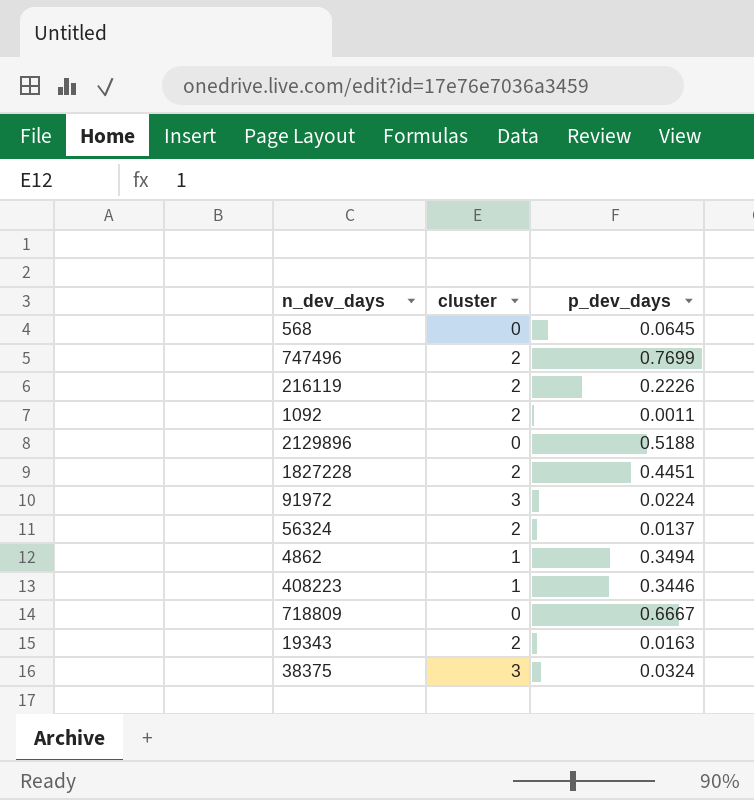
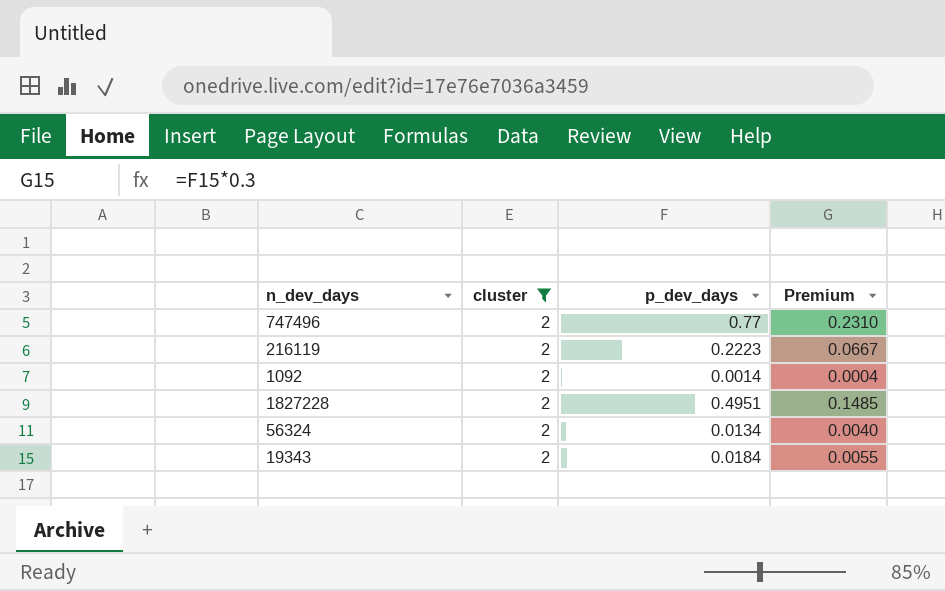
filter: none -> cluster = 2
column Premium | formula: none -> [p_dev_days] * 0.3
747496 | p_dev_days: 0.7699 -> 0.77
216119 | p_dev_days: 0.2226 -> 0.2223
1092 | p_dev_days: 0.0011 -> 0.0014
1827228 | p_dev_days: 0.4451 -> 0.4951
56324 | p_dev_days: 0.0137 -> 0.0134
19343 | p_dev_days: 0.0163 -> 0.0184

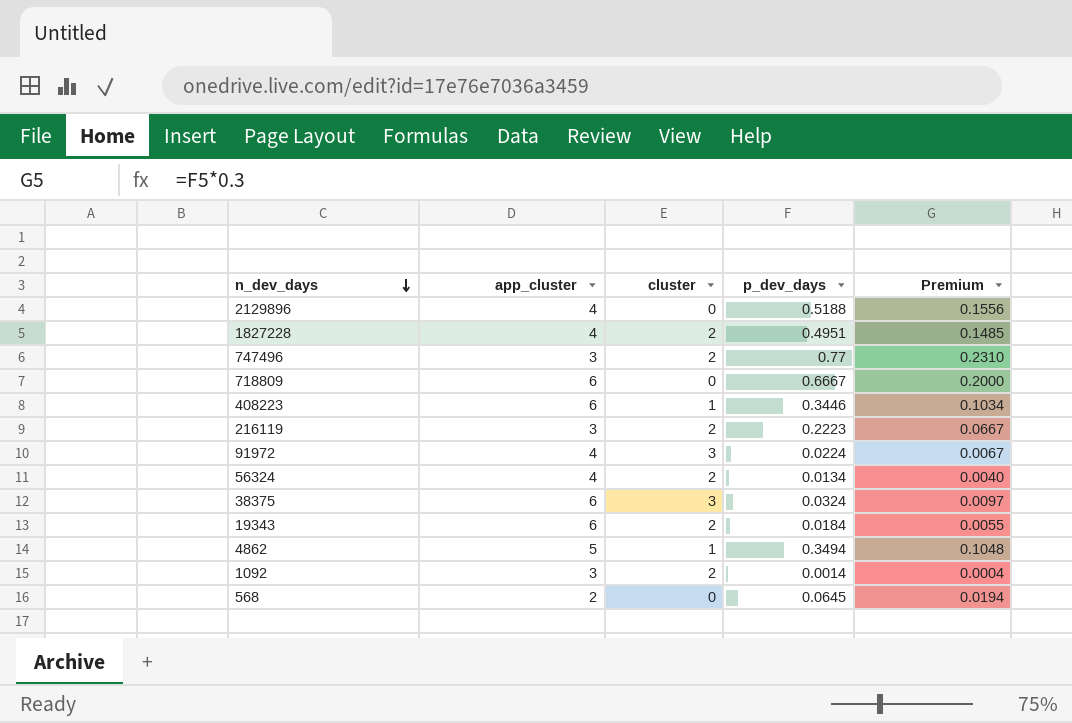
filter: cluster = 2 -> none
row order: none -> n_dev_days descending
column app_cluster | position: none -> 2

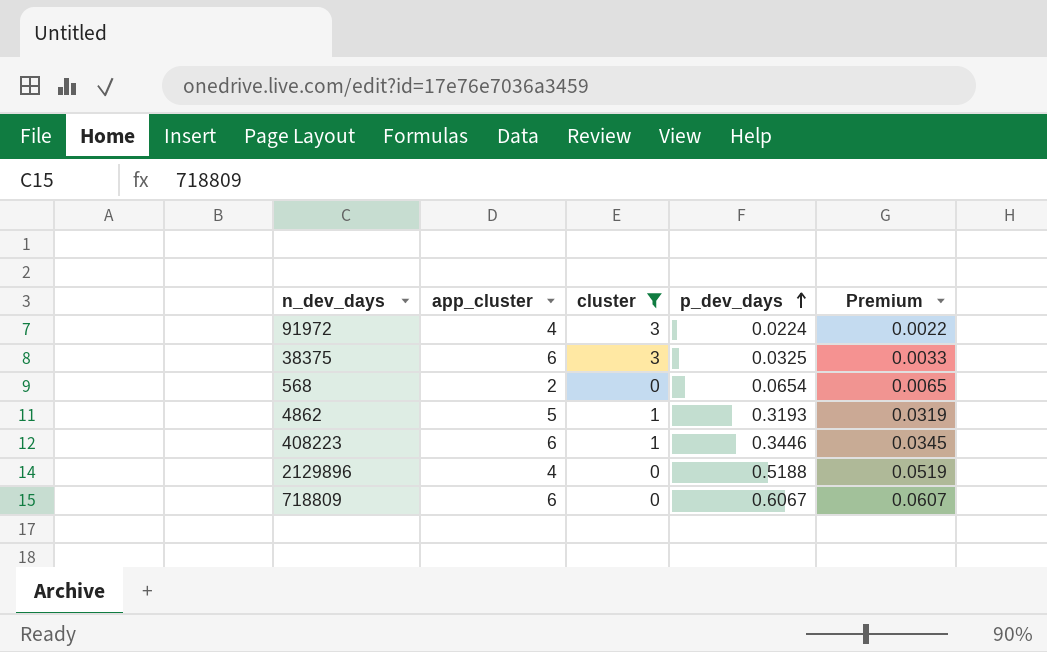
filter: none -> cluster != 2
row order: n_dev_days descending -> p_dev_days ascending
column Premium | formula: [p_dev_days] * 0.3 -> [p_dev_days] * 0.1
38375 | p_dev_days: 0.0324 -> 0.0325
568 | p_dev_days: 0.0645 -> 0.0654
4862 | p_dev_days: 0.3494 -> 0.3193
718809 | p_dev_days: 0.6667 -> 0.6067

